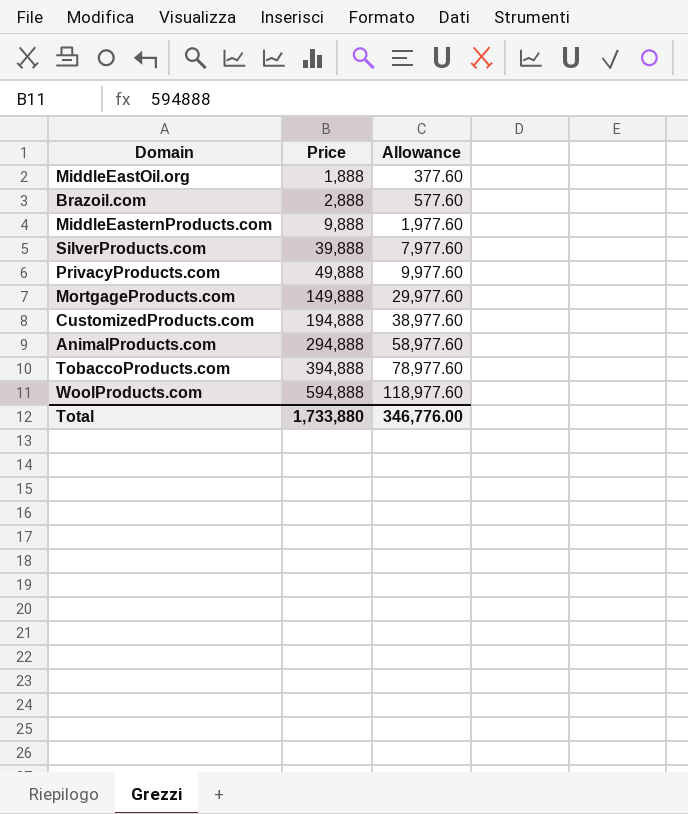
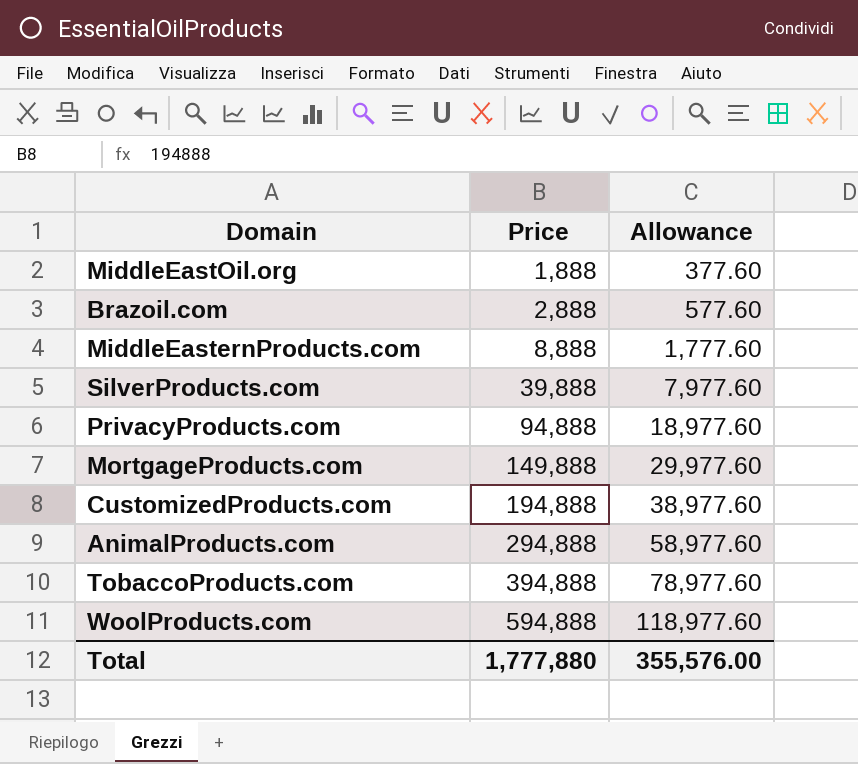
MiddleEasternProducts.com | Price: 9,888 -> 8,888
MiddleEasternProducts.com | Allowance: 1,977.60 -> 1,777.60
PrivacyProducts.com | Price: 49,888 -> 94,888
PrivacyProducts.com | Allowance: 9,977.60 -> 18,977.60
Total | Price: 1,733,880 -> 1,777,880
Total | Allowance: 346,776.00 -> 355,576.00

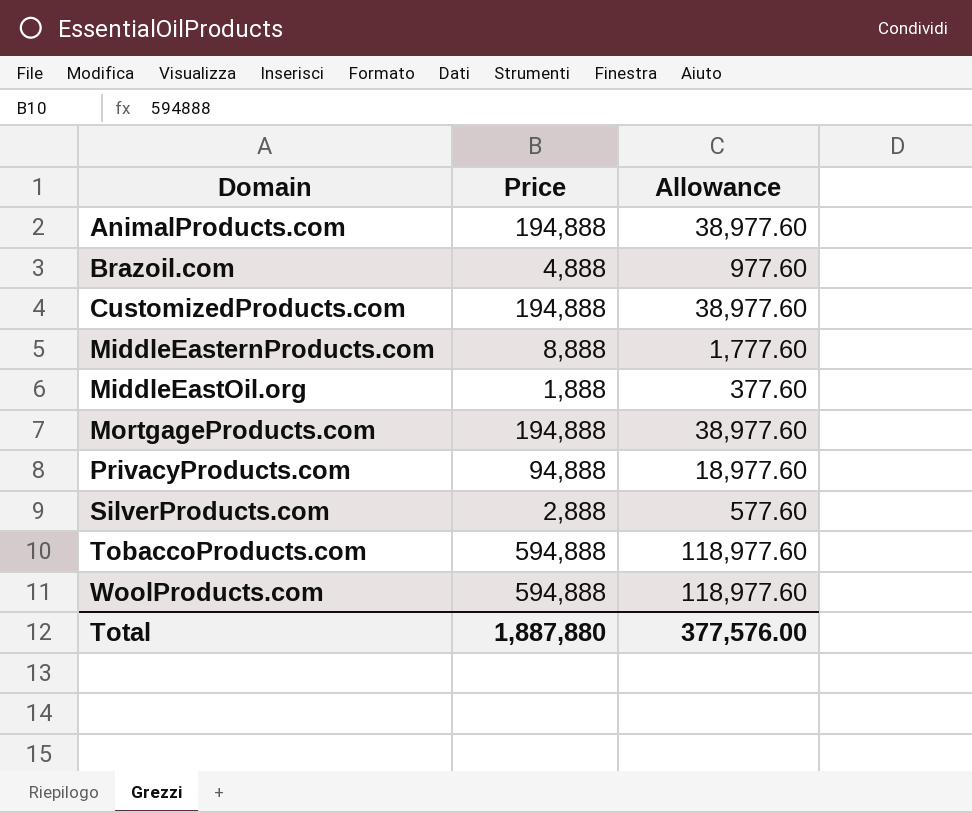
row order: Price ascending -> Domain ascending
AnimalProducts.com | Price: 294,888 -> 194,888
AnimalProducts.com | Allowance: 58,977.60 -> 38,977.60
Brazoil.com | Price: 2,888 -> 4,888
Brazoil.com | Allowance: 577.60 -> 977.60
MortgageProducts.com | Price: 149,888 -> 194,888
MortgageProducts.com | Allowance: 29,977.60 -> 38,977.60
SilverProducts.com | Price: 39,888 -> 2,888
SilverProducts.com | Allowance: 7,977.60 -> 577.60
TobaccoProducts.com | Price: 394,888 -> 594,888
TobaccoProducts.com | Allowance: 78,977.60 -> 118,977.60
Total | Price: 1,777,880 -> 1,887,880
Total | Allowance: 355,576.00 -> 377,576.00

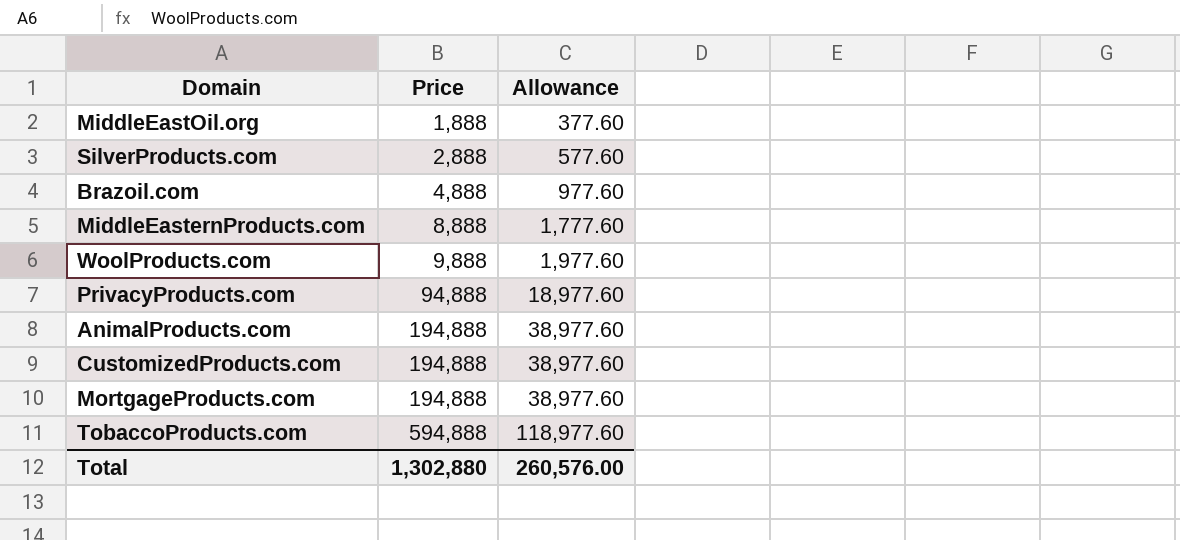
row order: Domain ascending -> Price ascending
WoolProducts.com | Price: 594,888 -> 9,888
WoolProducts.com | Allowance: 118,977.60 -> 1,977.60
Total | Price: 1,887,880 -> 1,302,880
Total | Allowance: 377,576.00 -> 260,576.00

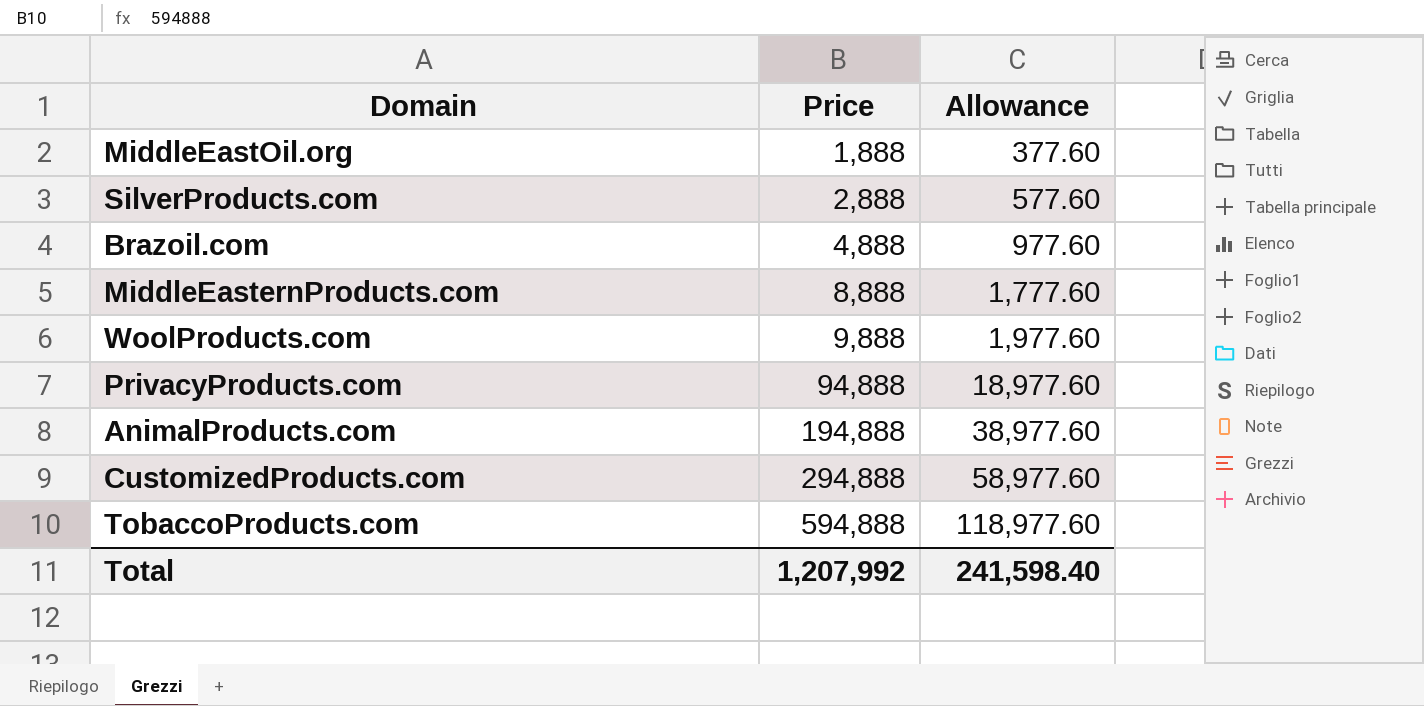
row MortgageProducts.com: 194,888 | 38,977.60 -> none
CustomizedProducts.com | Price: 194,888 -> 294,888
CustomizedProducts.com | Allowance: 38,977.60 -> 58,977.60
Total | Price: 1,302,880 -> 1,207,992
Total | Allowance: 260,576.00 -> 241,598.40

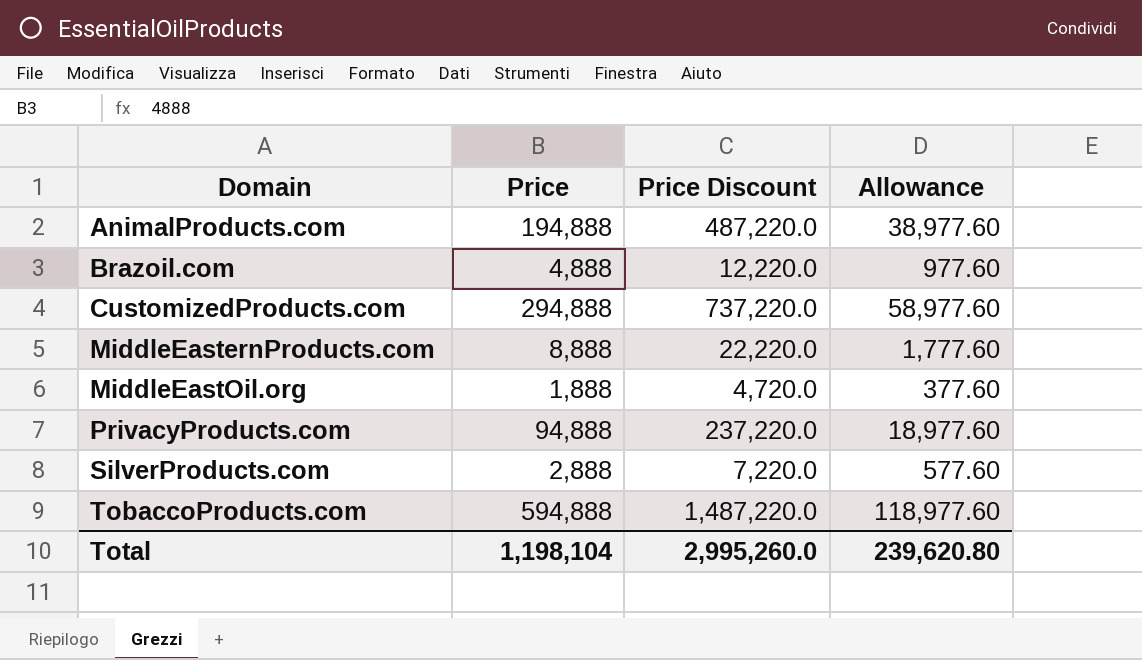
row order: Price ascending -> Domain ascending
column Price Discount | formula: none -> [Price] * 2.5
row WoolProducts.com: 9,888 | 1,977.60 -> none
Total | Price: 1,207,992 -> 1,198,104
Total | Allowance: 241,598.40 -> 239,620.80

